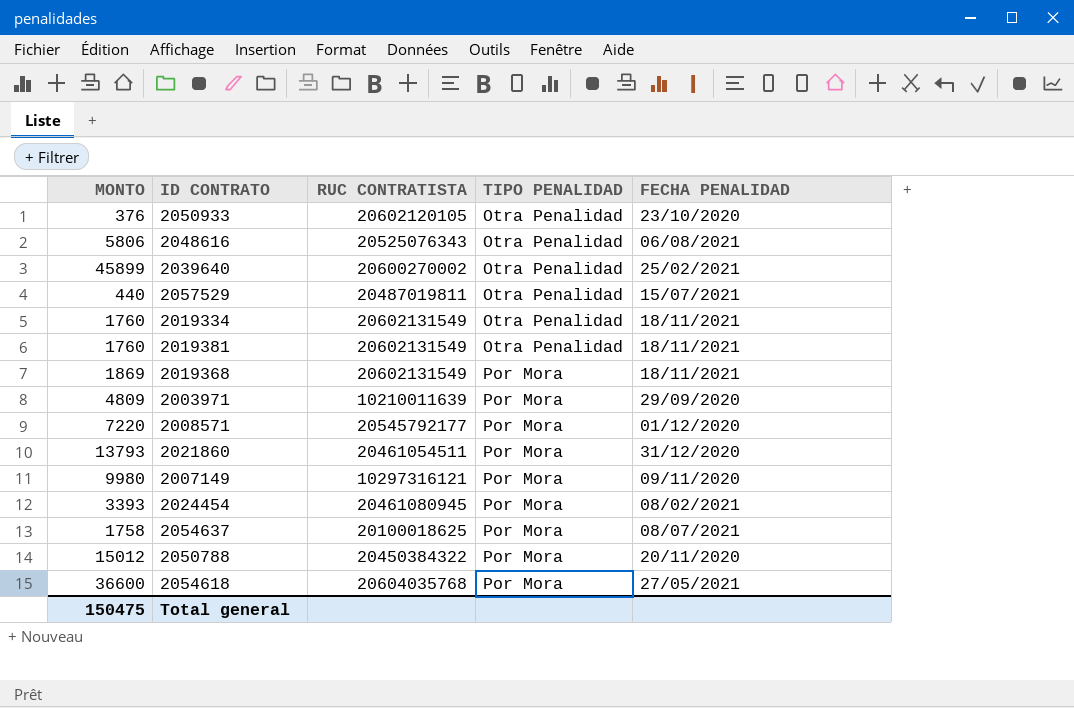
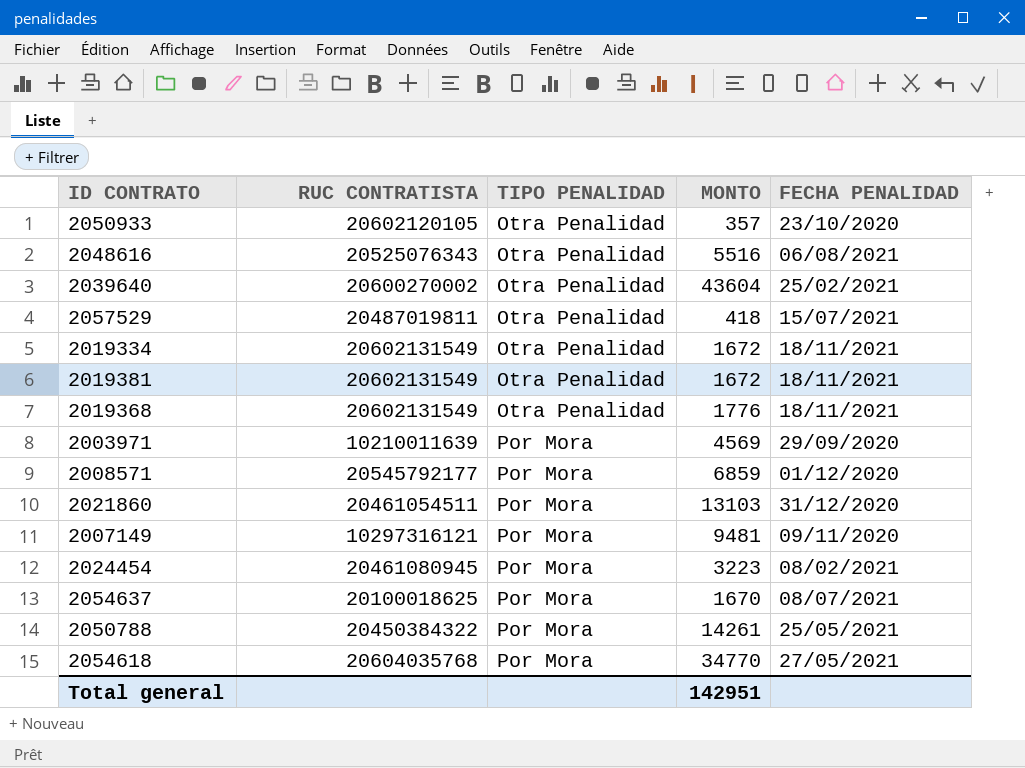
column MONTO | position: 1 -> 4
2050933 | MONTO: 376 -> 357
2048616 | MONTO: 5806 -> 5516
2039640 | MONTO: 45899 -> 43604
2057529 | MONTO: 440 -> 418
2019334 | MONTO: 1760 -> 1672
2019381 | MONTO: 1760 -> 1672
2019368 | TIPO PENALIDAD: Por Mora -> Otra Penalidad
2019368 | MONTO: 1869 -> 1776
2003971 | MONTO: 4809 -> 4569
2008571 | MONTO: 7220 -> 6859
2021860 | MONTO: 13793 -> 13103
2007149 | MONTO: 9980 -> 9481
2024454 | MONTO: 3393 -> 3223
2054637 | MONTO: 1758 -> 1670
2050788 | MONTO: 15012 -> 14261
2050788 | FECHA PENALIDAD: 20/11/2020 -> 25/05/2021
2054618 | MONTO: 36600 -> 34770
Total general | MONTO: 150475 -> 142951

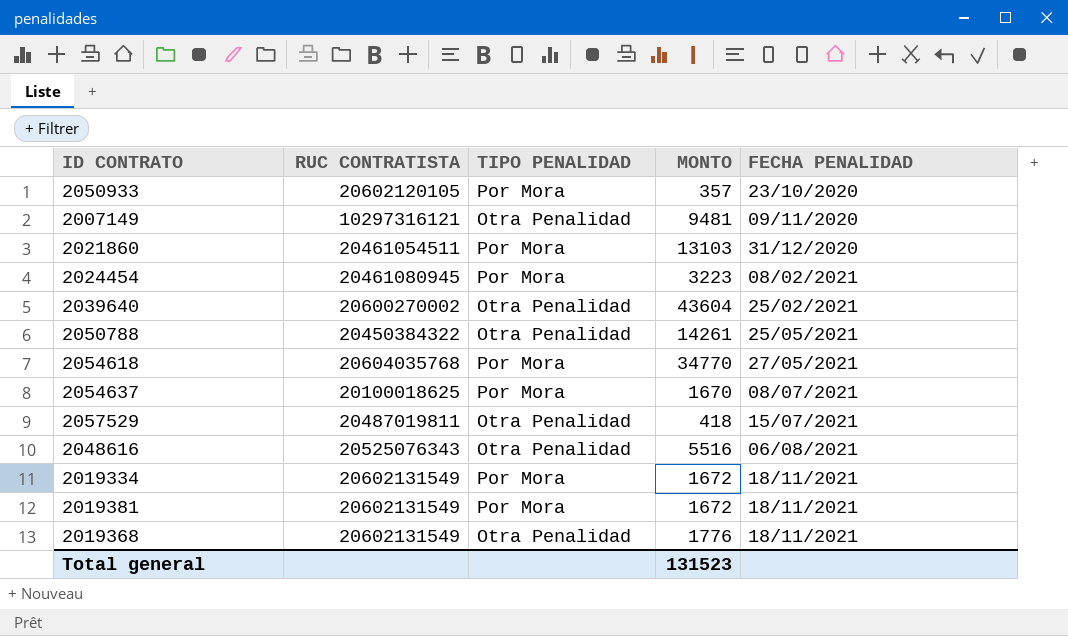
row order: TIPO PENALIDAD ascending -> FECHA PENALIDAD ascending
row 2003971: 10210011639 | Por Mora | 4569 | 29/09/2020 -> none
row 2008571: 20545792177 | Por Mora | 6859 | 01/12/2020 -> none
2050933 | TIPO PENALIDAD: Otra Penalidad -> Por Mora
2007149 | TIPO PENALIDAD: Por Mora -> Otra Penalidad
2050788 | TIPO PENALIDAD: Por Mora -> Otra Penalidad
2019334 | TIPO PENALIDAD: Otra Penalidad -> Por Mora
2019381 | TIPO PENALIDAD: Otra Penalidad -> Por Mora
Total general | MONTO: 142951 -> 131523

